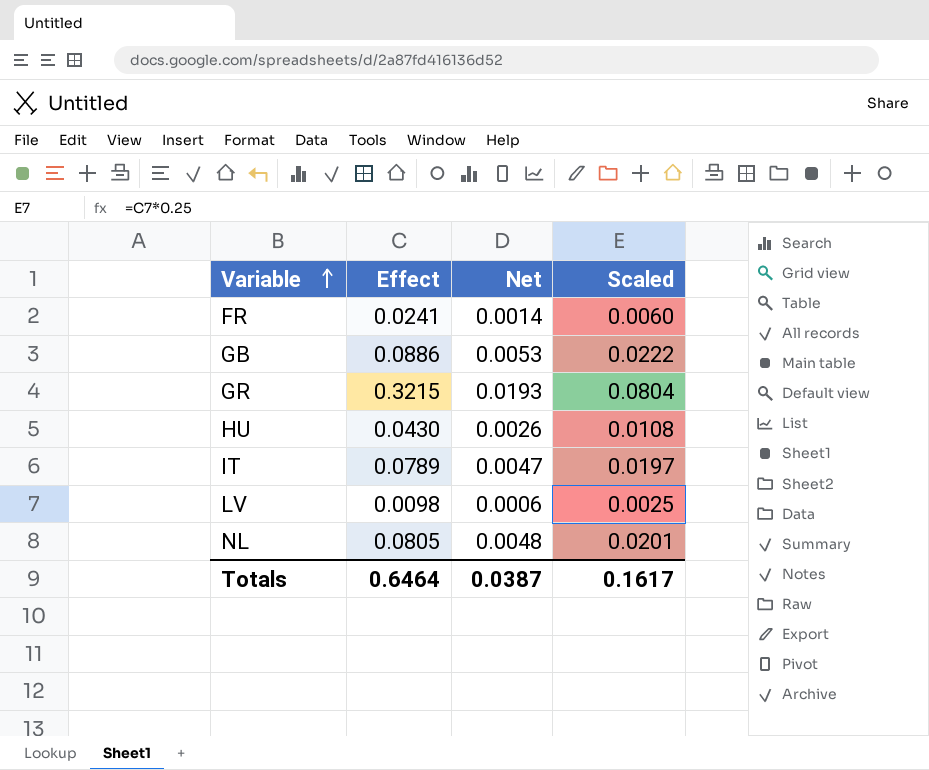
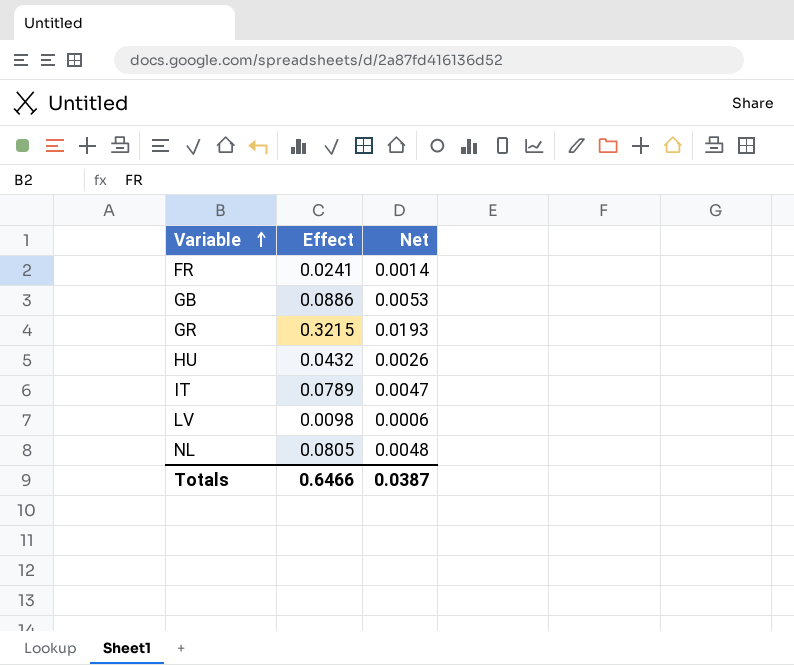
column Scaled | formula: [Effect] * 0.25 -> none
HU | Effect: 0.0430 -> 0.0432
Totals | Effect: 0.6464 -> 0.6466

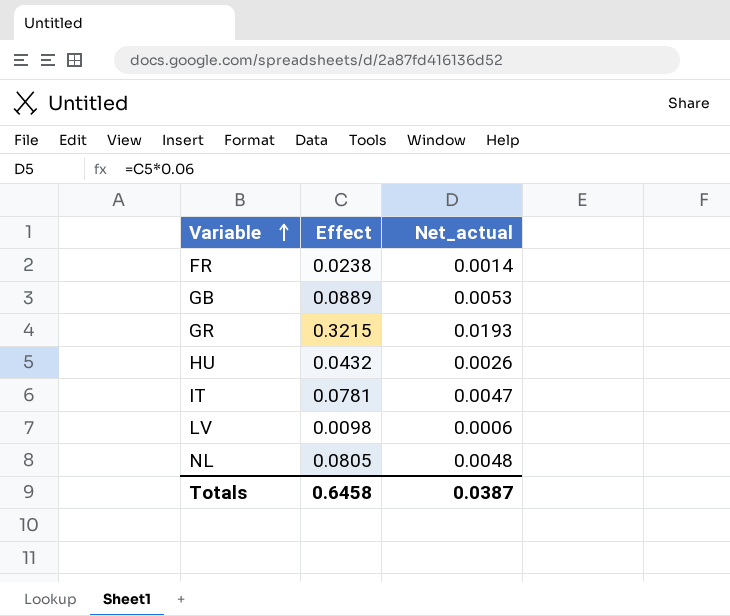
column name: Net -> Net_actual
FR | Effect: 0.0241 -> 0.0238
GB | Effect: 0.0886 -> 0.0889
IT | Effect: 0.0789 -> 0.0781
Totals | Effect: 0.6466 -> 0.6458

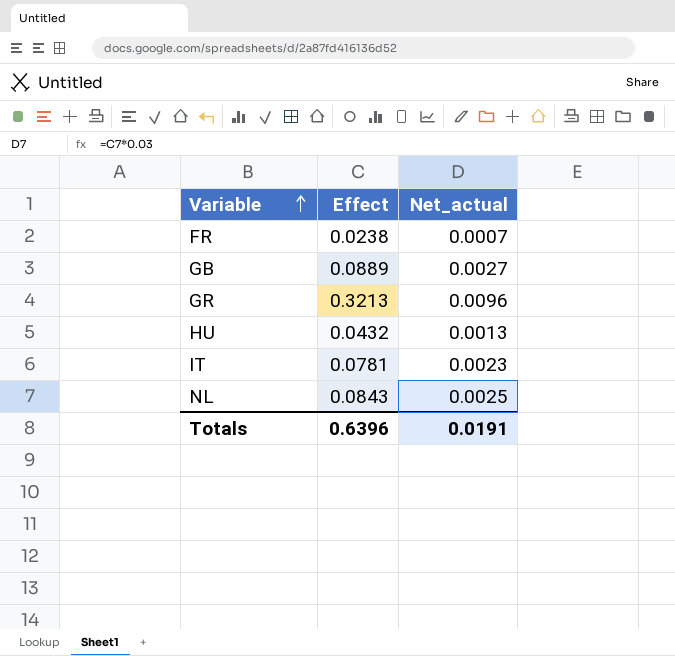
column Net_actual | formula: [Effect] * 0.06 -> [Effect] * 0.03
row LV: 0.0098 | 0.0006 -> none
GR | Effect: 0.3215 -> 0.3213
NL | Effect: 0.0805 -> 0.0843
Totals | Effect: 0.6458 -> 0.6396
Totals | Net_actual: 0.0387 -> 0.0191

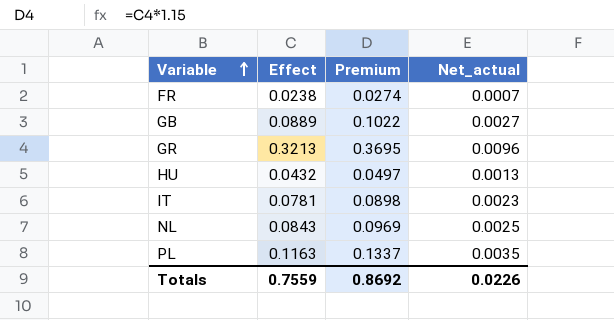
column Premium | formula: none -> [Effect] * 1.15
row PL: none -> 0.1163 | 0.1337 | 0.0035
Totals | Effect: 0.6396 -> 0.7559
Totals | Net_actual: 0.0191 -> 0.0226

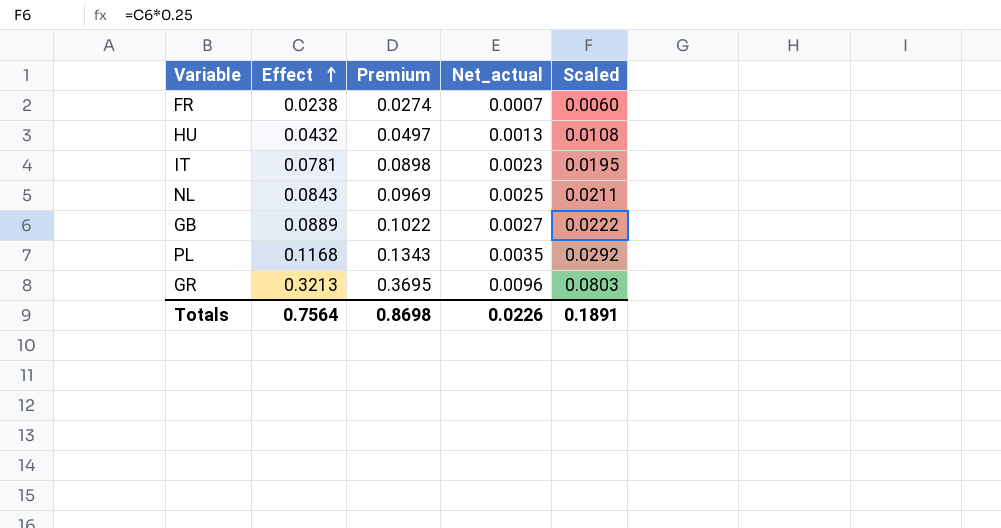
row order: Variable ascending -> Effect ascending
column Scaled | formula: none -> [Effect] * 0.25
PL | Effect: 0.1163 -> 0.1168
PL | Premium: 0.1337 -> 0.1343
Totals | Effect: 0.7559 -> 0.7564
Totals | Premium: 0.8692 -> 0.8698

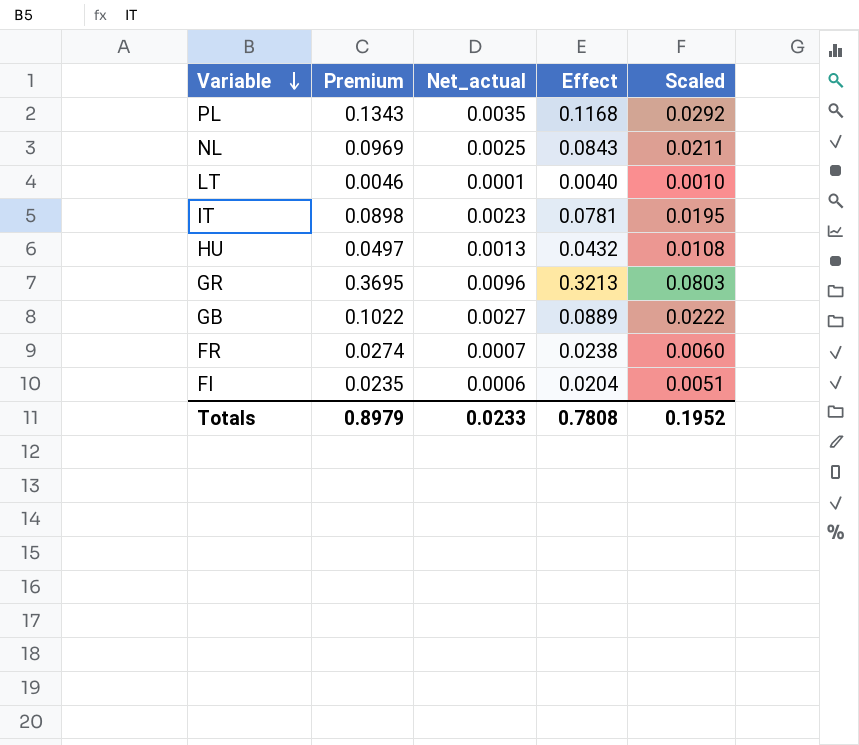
row order: Effect ascending -> Variable descending
column Effect | position: 2 -> 4
row LT: none -> 0.0046 | 0.0001 | 0.0040 | 0.0010
row FI: none -> 0.0235 | 0.0006 | 0.0204 | 0.0051
Totals | Premium: 0.8698 -> 0.8979
Totals | Net_actual: 0.0226 -> 0.0233
Totals | Effect: 0.7564 -> 0.7808
Totals | Scaled: 0.1891 -> 0.1952

